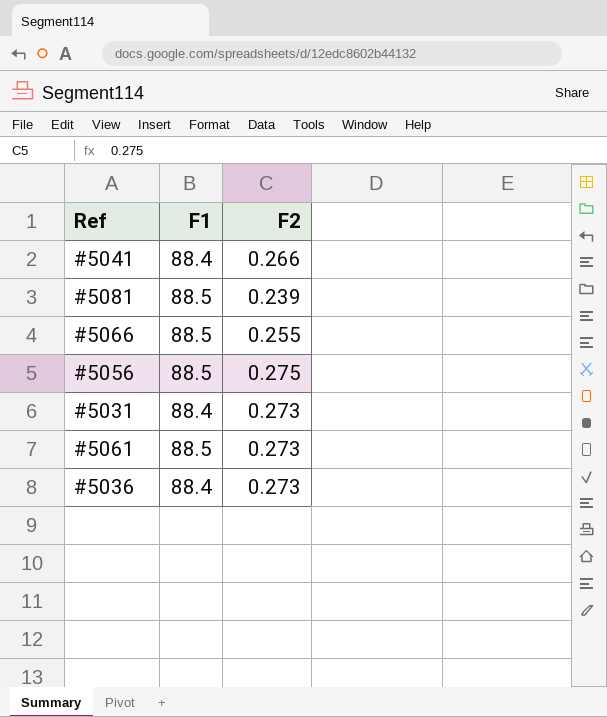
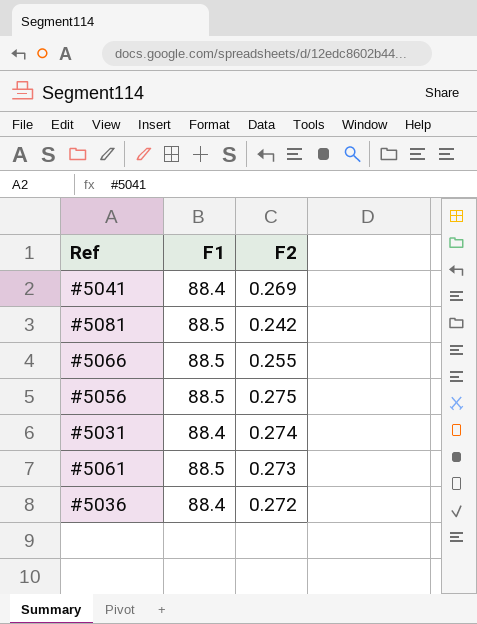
#5041 | F2: 0.266 -> 0.269
#5081 | F2: 0.239 -> 0.242
#5031 | F2: 0.273 -> 0.274
#5036 | F2: 0.273 -> 0.272

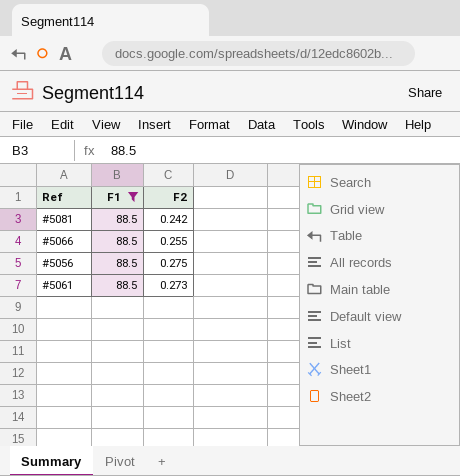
filter: none -> F1 = 88.5

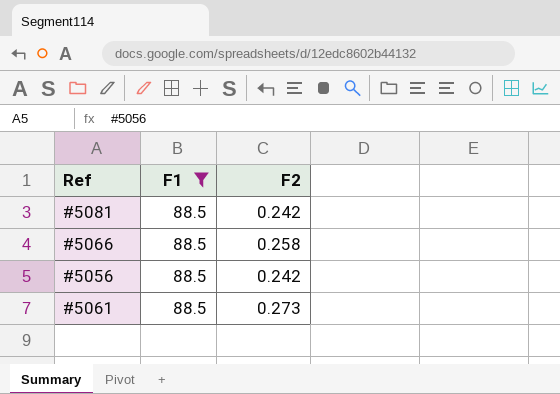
#5066 | F2: 0.255 -> 0.258
#5056 | F2: 0.275 -> 0.242

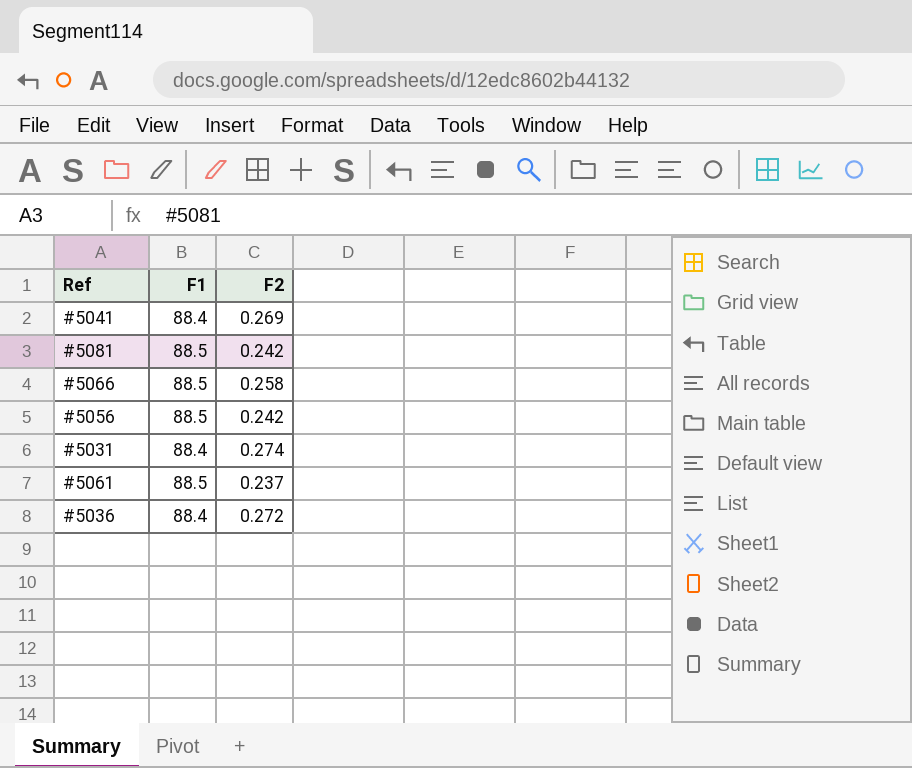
filter: F1 = 88.5 -> none
#5061 | F2: 0.273 -> 0.237

